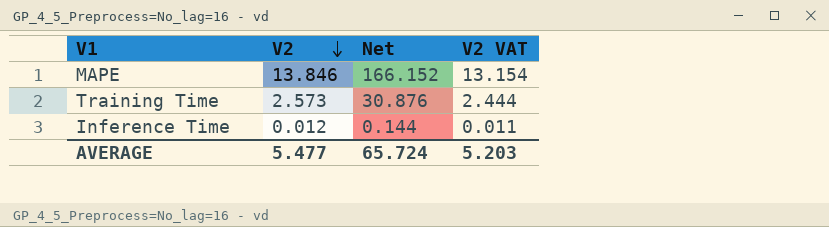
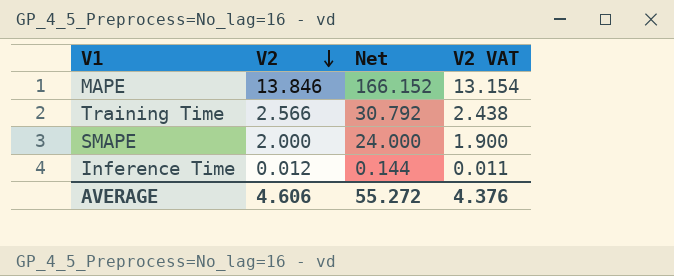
Training Time | V2: 2.573 -> 2.566
Training Time | Net: 30.876 -> 30.792
Training Time | V2 VAT: 2.444 -> 2.438
row SMAPE: none -> 2.000 | 24.000 | 1.900
AVERAGE | V2: 5.477 -> 4.606
AVERAGE | Net: 65.724 -> 55.272
AVERAGE | V2 VAT: 5.203 -> 4.376

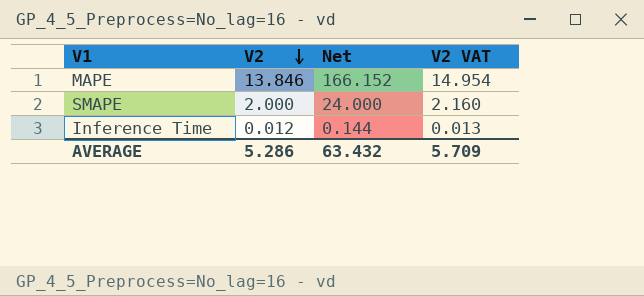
column V2 VAT | formula: [V2] * 0.95 -> [V2] * 1.08
row Training Time: 2.566 | 30.792 | 2.438 -> none
AVERAGE | V2: 4.606 -> 5.286
AVERAGE | Net: 55.272 -> 63.432
AVERAGE | V2 VAT: 4.376 -> 5.709

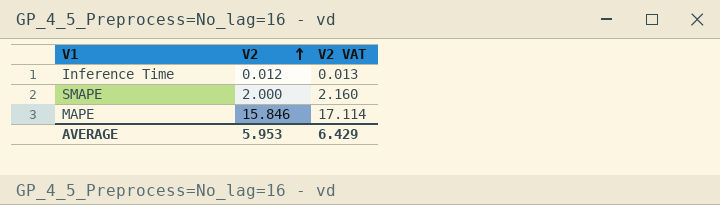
row order: V2 descending -> V2 ascending
column Net | formula: [V2] * 12 -> none
MAPE | V2: 13.846 -> 15.846
MAPE | V2 VAT: 14.954 -> 17.114
AVERAGE | V2: 5.286 -> 5.953
AVERAGE | V2 VAT: 5.709 -> 6.429

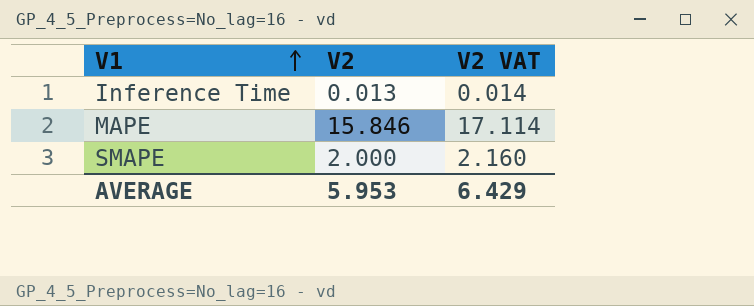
row order: V2 ascending -> V1 ascending
Inference Time | V2: 0.012 -> 0.013
Inference Time | V2 VAT: 0.013 -> 0.014

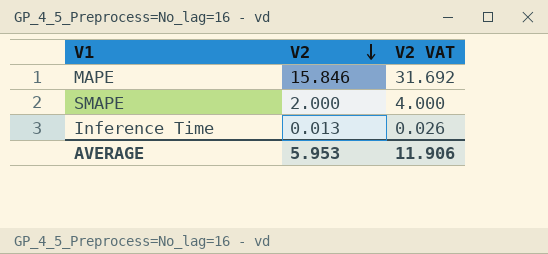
row order: V1 ascending -> V2 descending
column V2 VAT | formula: [V2] * 1.08 -> [V2] * 2
AVERAGE | V2 VAT: 6.429 -> 11.906

